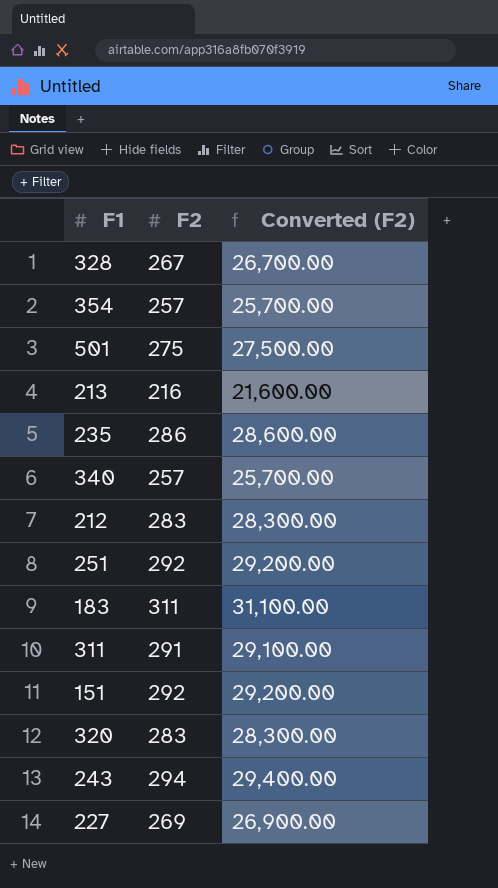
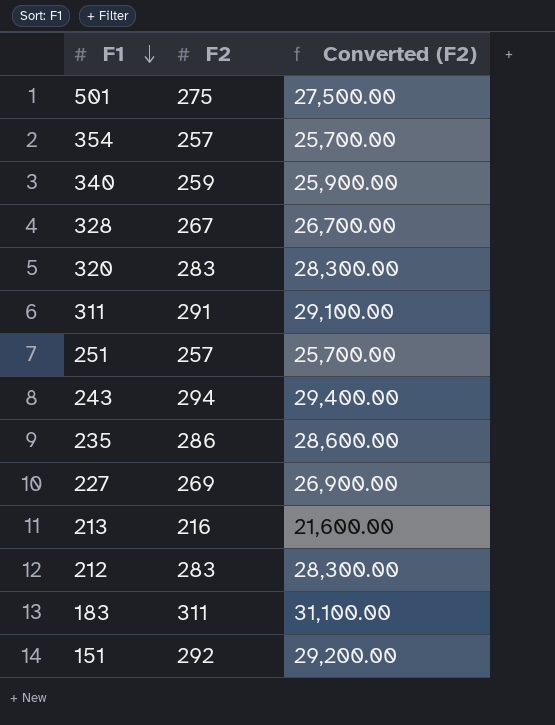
row order: none -> F1 descending
340 | F2: 257 -> 259
340 | Converted (F2): 25,700.00 -> 25,900.00
251 | F2: 292 -> 257
251 | Converted (F2): 29,200.00 -> 25,700.00

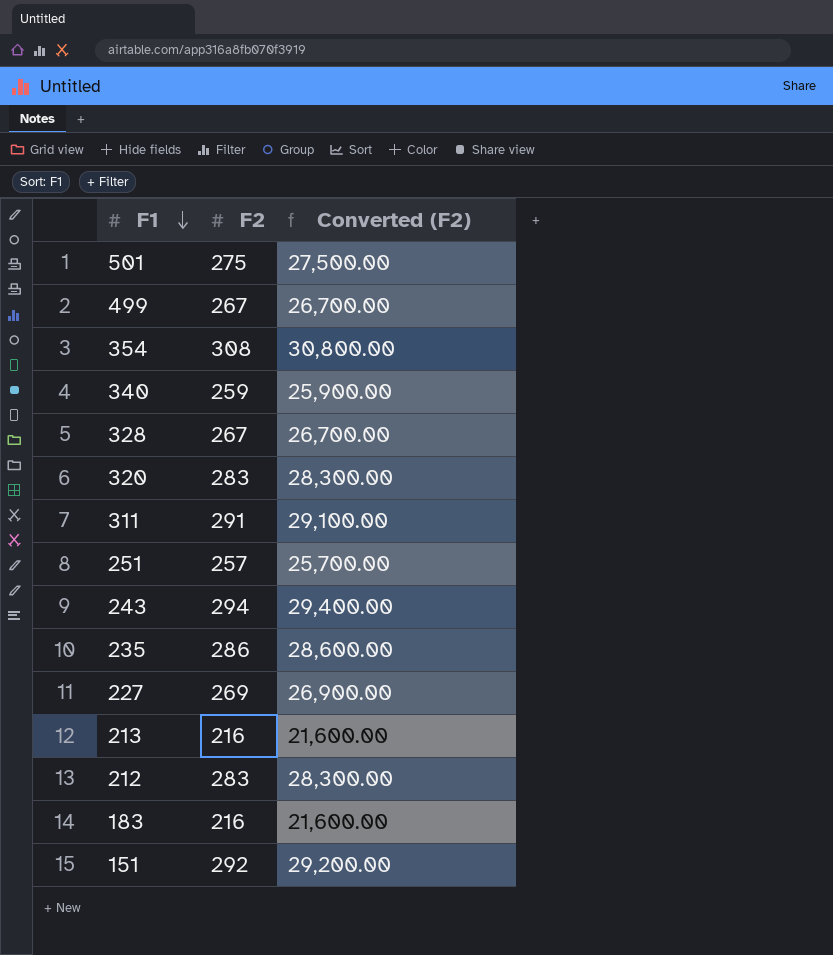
row 499: none -> 267 | 26,700.00
354 | F2: 257 -> 308
354 | Converted (F2): 25,700.00 -> 30,800.00
183 | F2: 311 -> 216
183 | Converted (F2): 31,100.00 -> 21,600.00

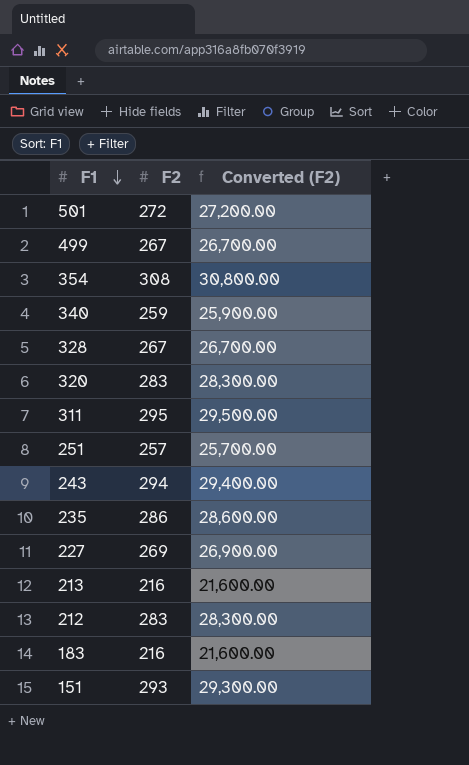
501 | F2: 275 -> 272
501 | Converted (F2): 27,500.00 -> 27,200.00
311 | F2: 291 -> 295
311 | Converted (F2): 29,100.00 -> 29,500.00
151 | F2: 292 -> 293
151 | Converted (F2): 29,200.00 -> 29,300.00

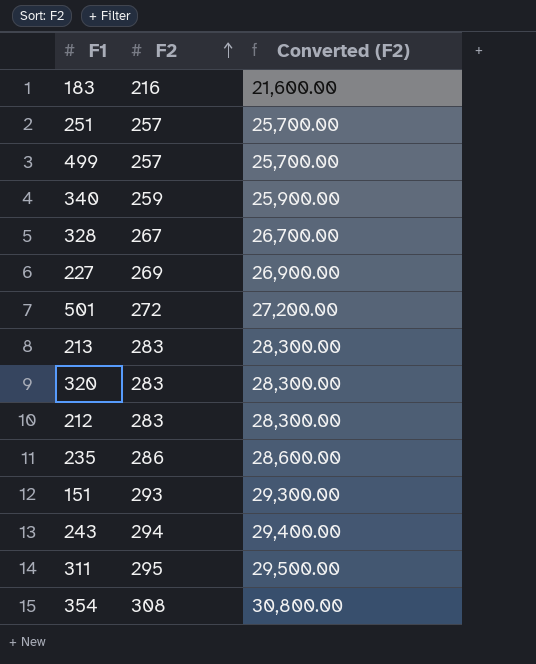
row order: F1 descending -> F2 ascending
499 | F2: 267 -> 257
499 | Converted (F2): 26,700.00 -> 25,700.00
213 | F2: 216 -> 283
213 | Converted (F2): 21,600.00 -> 28,300.00

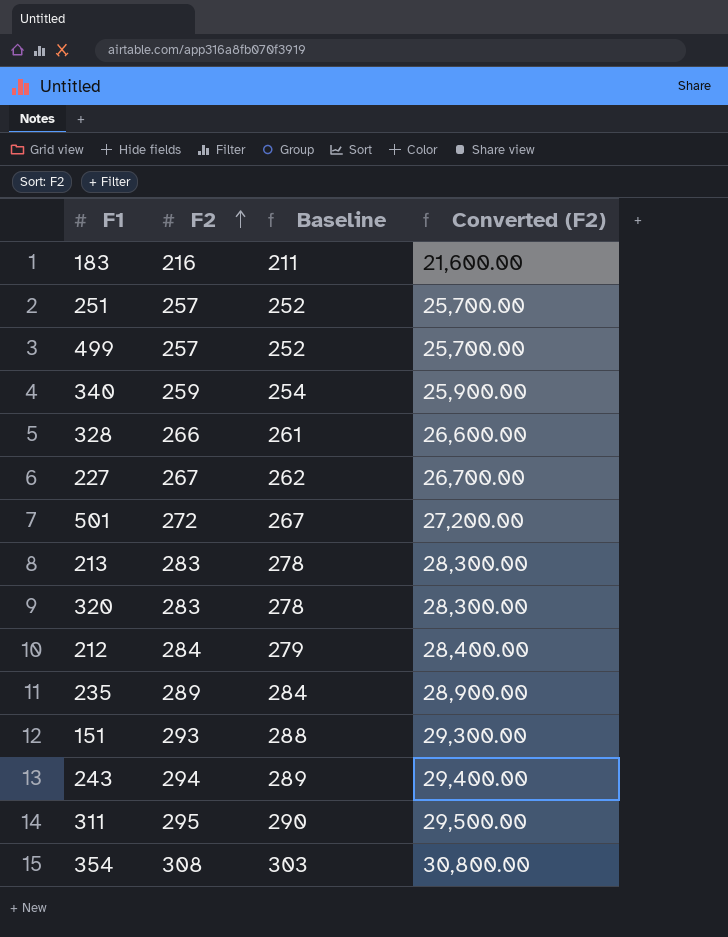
column Baseline | formula: none -> [F2] - 5
328 | F2: 267 -> 266
328 | Converted (F2): 26,700.00 -> 26,600.00
227 | F2: 269 -> 267
227 | Converted (F2): 26,900.00 -> 26,700.00
212 | F2: 283 -> 284
212 | Converted (F2): 28,300.00 -> 28,400.00
235 | F2: 286 -> 289
235 | Converted (F2): 28,600.00 -> 28,900.00

